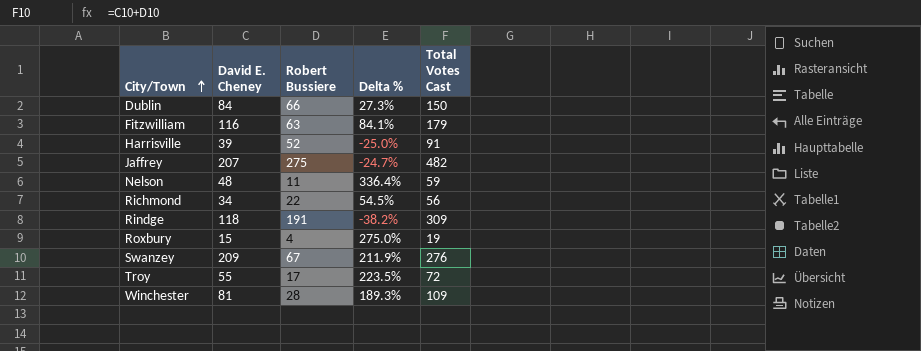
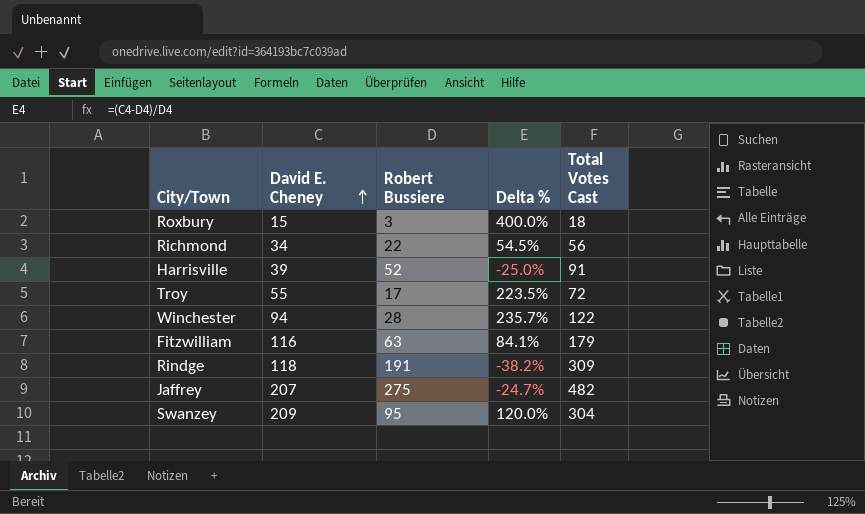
row order: City/Town ascending -> David E. Cheney ascending
row Dublin: 84 | 66 | 27.3% | 150 -> none
row Nelson: 48 | 11 | 336.4% | 59 -> none
Roxbury | Robert Bussiere: 4 -> 3
Roxbury | Delta %: 275.0% -> 400.0%
Roxbury | Total Votes Cast: 19 -> 18
Winchester | David E. Cheney: 81 -> 94
Winchester | Delta %: 189.3% -> 235.7%
Winchester | Total Votes Cast: 109 -> 122
Swanzey | Robert Bussiere: 67 -> 95
Swanzey | Delta %: 211.9% -> 120.0%
Swanzey | Total Votes Cast: 276 -> 304

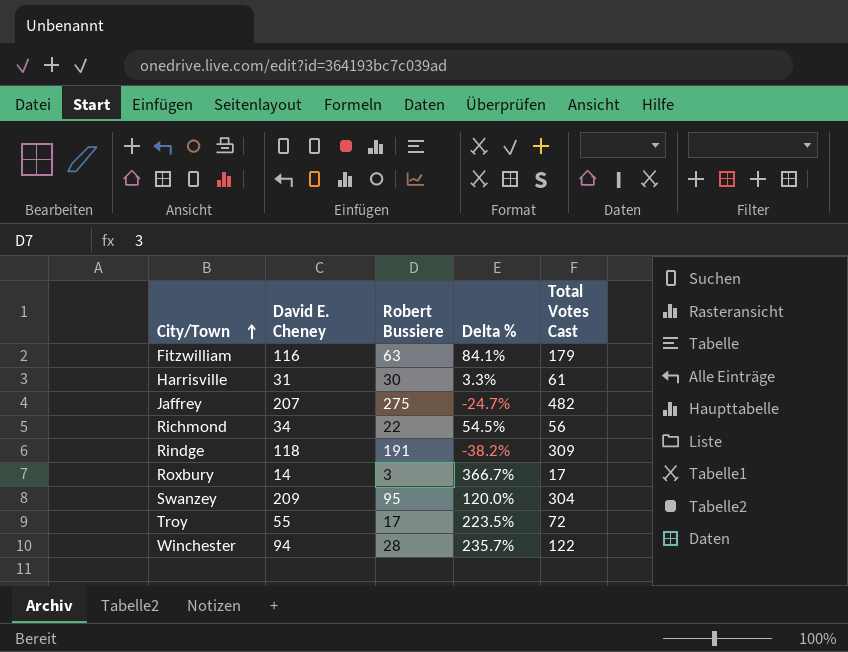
row order: David E. Cheney ascending -> City/Town ascending
Harrisville | David E. Cheney: 39 -> 31
Harrisville | Robert Bussiere: 52 -> 30
Harrisville | Delta %: -25.0% -> 3.3%
Harrisville | Total Votes Cast: 91 -> 61
Roxbury | David E. Cheney: 15 -> 14
Roxbury | Delta %: 400.0% -> 366.7%
Roxbury | Total Votes Cast: 18 -> 17

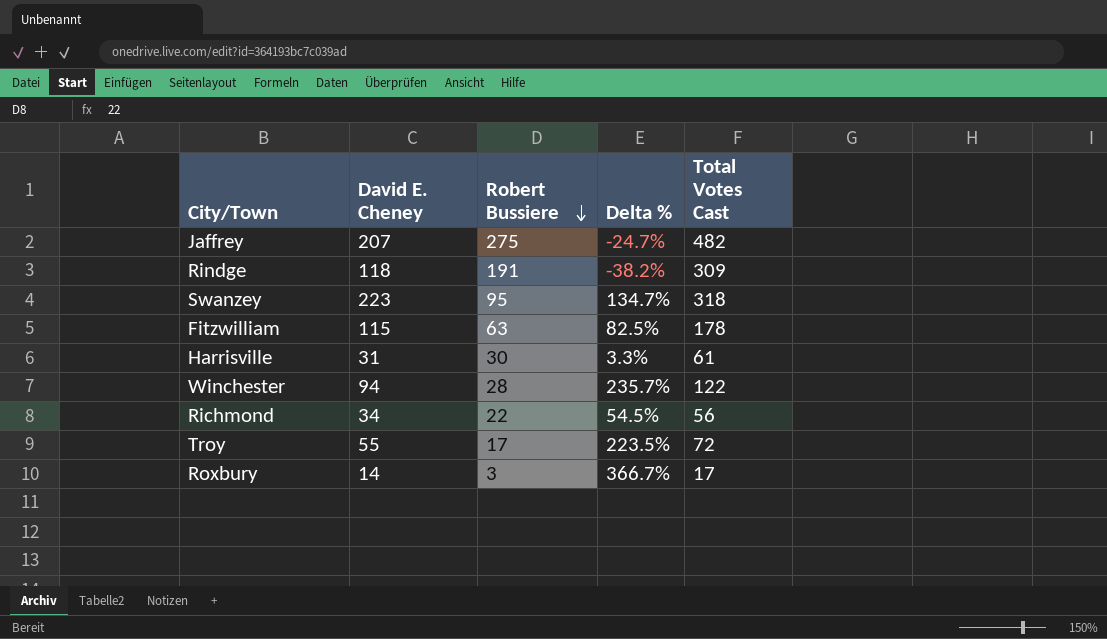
row order: City/Town ascending -> Robert Bussiere descending
Swanzey | David E. Cheney: 209 -> 223
Swanzey | Delta %: 120.0% -> 134.7%
Swanzey | Total Votes Cast: 304 -> 318
Fitzwilliam | David E. Cheney: 116 -> 115
Fitzwilliam | Delta %: 84.1% -> 82.5%
Fitzwilliam | Total Votes Cast: 179 -> 178

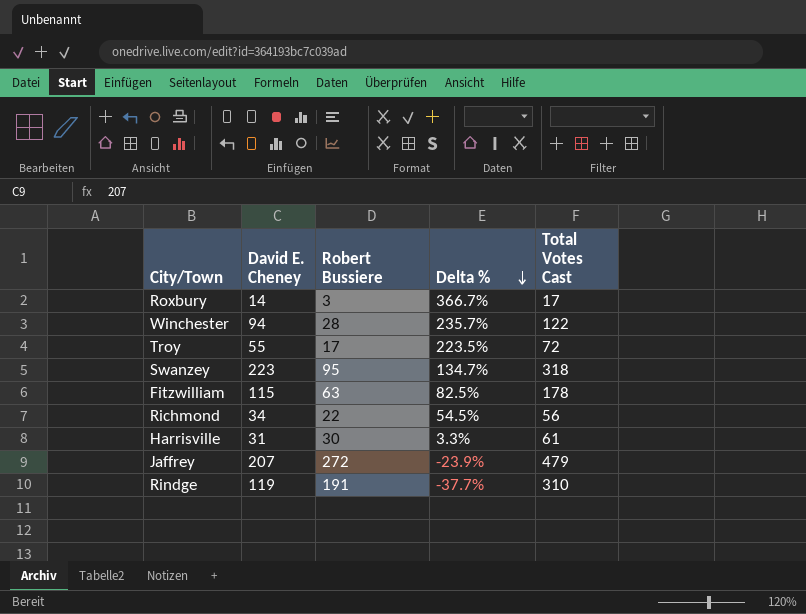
row order: Robert Bussiere descending -> Delta % descending
Jaffrey | Robert Bussiere: 275 -> 272
Jaffrey | Delta %: -24.7% -> -23.9%
Jaffrey | Total Votes Cast: 482 -> 479
Rindge | David E. Cheney: 118 -> 119
Rindge | Delta %: -38.2% -> -37.7%
Rindge | Total Votes Cast: 309 -> 310

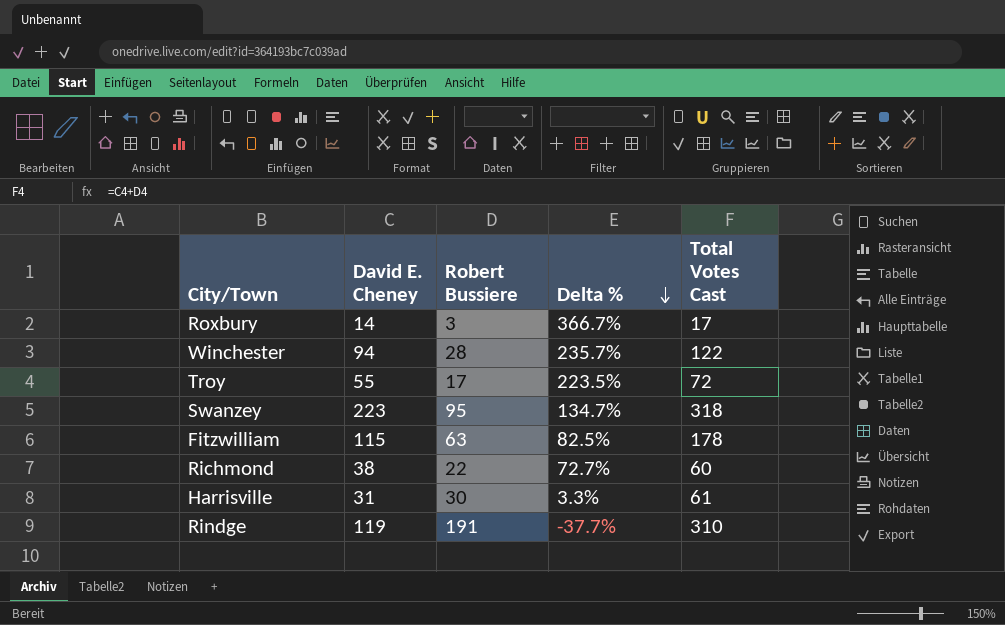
row Jaffrey: 207 | 272 | -23.9% | 479 -> none
Richmond | David E. Cheney: 34 -> 38
Richmond | Delta %: 54.5% -> 72.7%
Richmond | Total Votes Cast: 56 -> 60

